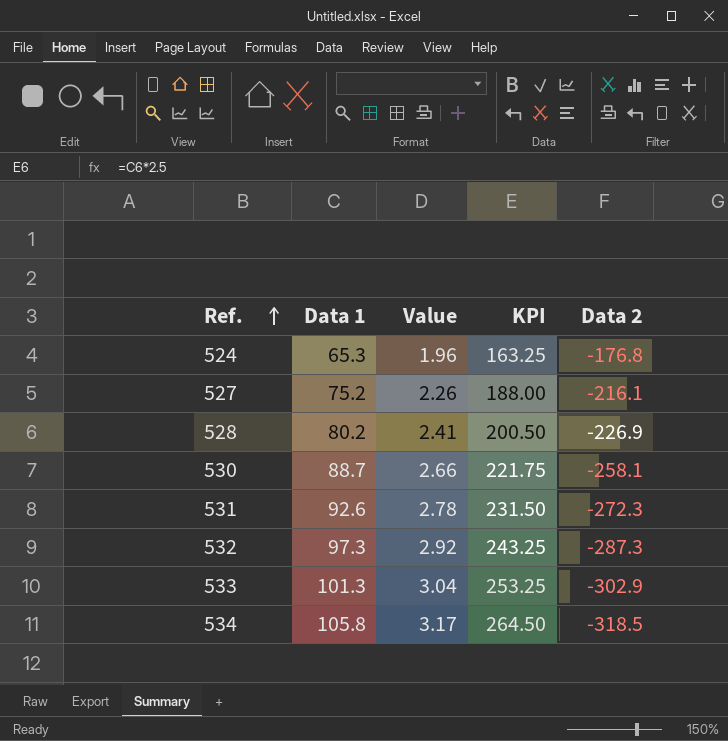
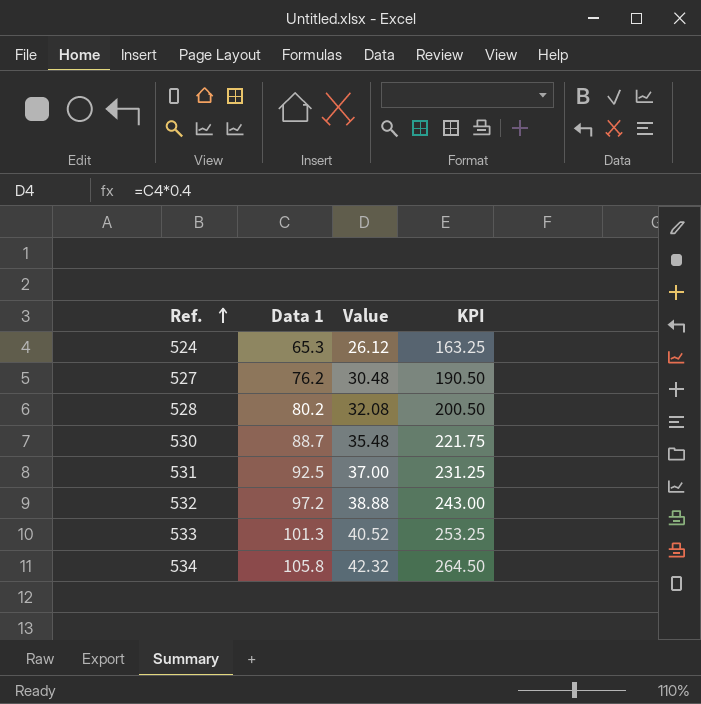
column Data 2 | position: 5 -> none
column Value | formula: [Data 1] * 0.03 -> [Data 1] * 0.4
527 | Data 1: 75.2 -> 76.2
527 | KPI: 188.00 -> 190.50
531 | Data 1: 92.6 -> 92.5
531 | KPI: 231.50 -> 231.25
532 | Data 1: 97.3 -> 97.2
532 | KPI: 243.25 -> 243.00

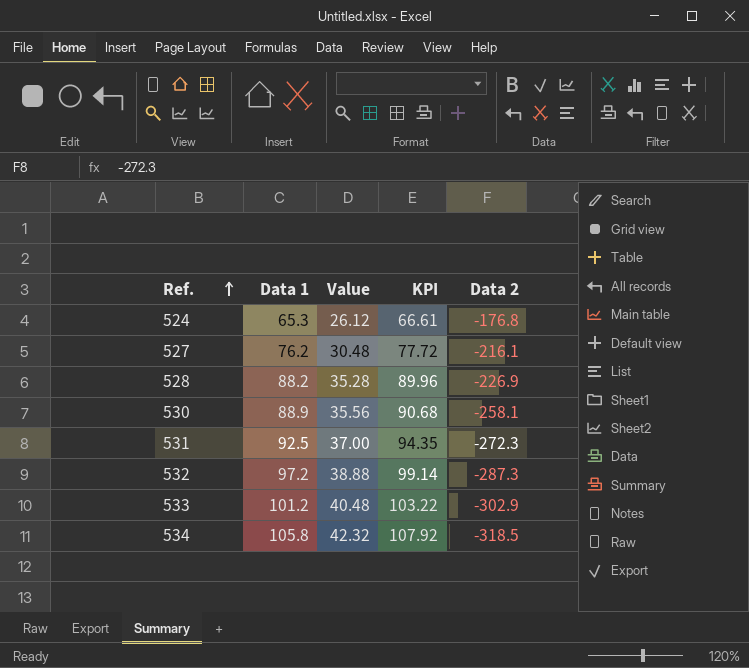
column KPI | formula: [Data 1] * 2.5 -> [Data 1] * 1.02
column Data 2 | position: none -> 5
528 | Data 1: 80.2 -> 88.2
528 | Value: 32.08 -> 35.28
530 | Data 1: 88.7 -> 88.9
530 | Value: 35.48 -> 35.56
533 | Data 1: 101.3 -> 101.2
533 | Value: 40.52 -> 40.48

